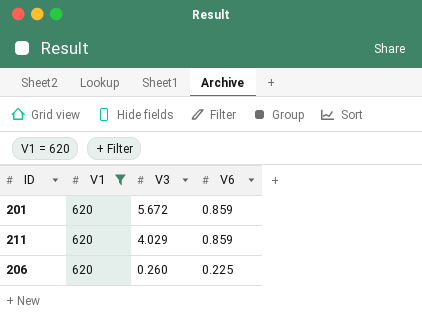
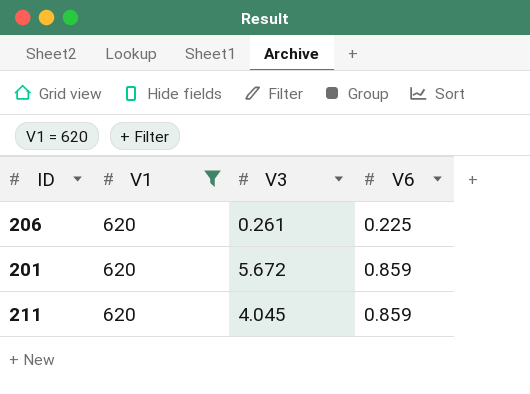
row order: V3 descending -> V6 ascending
206 | V3: 0.260 -> 0.261
211 | V3: 4.029 -> 4.045

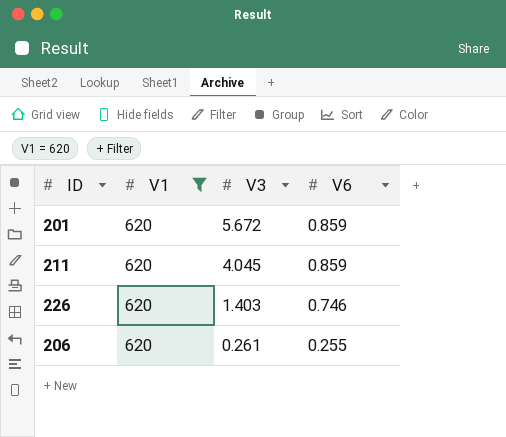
row order: V6 ascending -> V3 descending
row 226: none -> 620 | 1.403 | 0.746
206 | V6: 0.225 -> 0.255

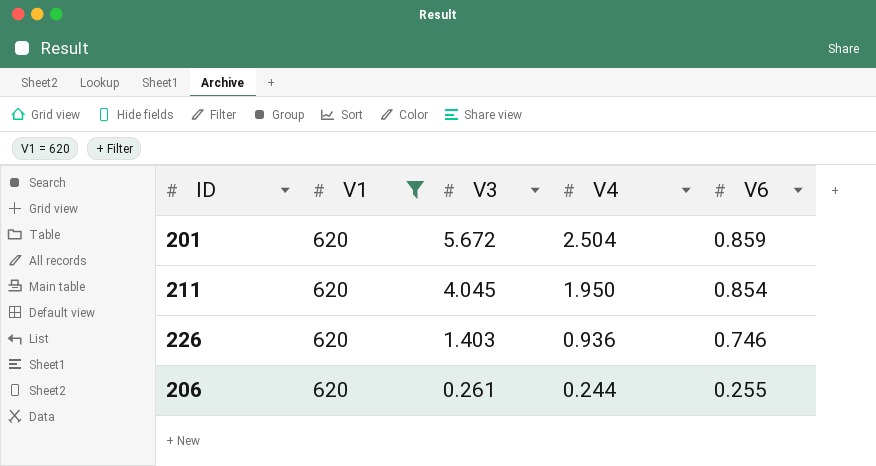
column V4 | position: none -> 4
211 | V6: 0.859 -> 0.854

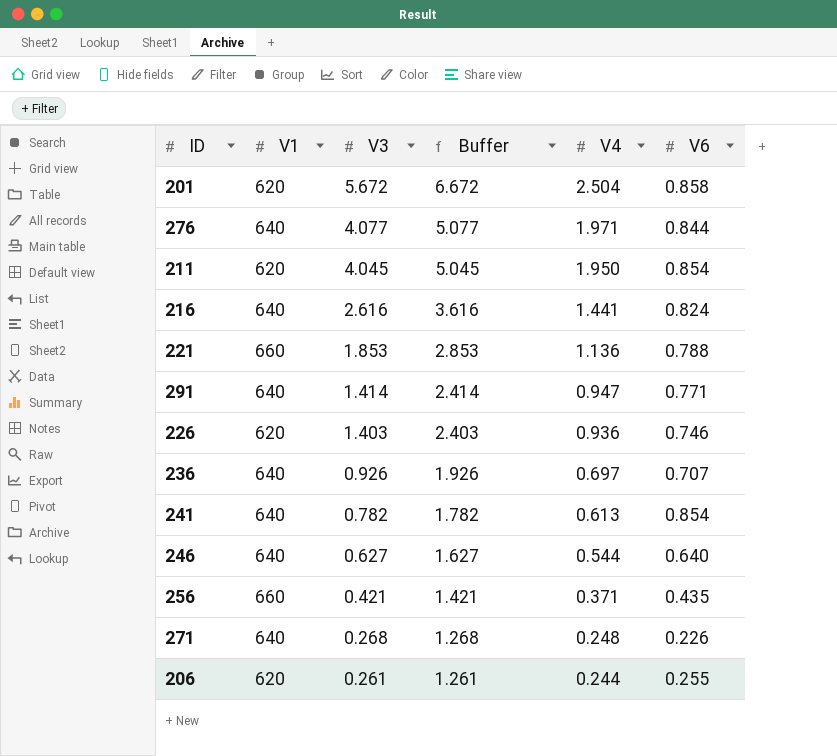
filter: V1 = 620 -> none
column Buffer | formula: none -> [V3] + 1
201 | V6: 0.859 -> 0.858

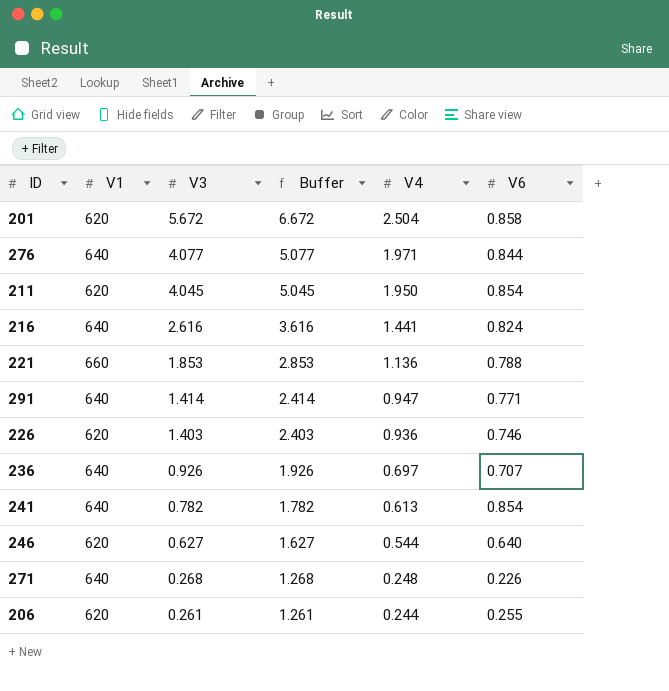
row 256: 660 | 0.421 | 1.421 | 0.371 | 0.435 -> none
246 | V1: 640 -> 620

